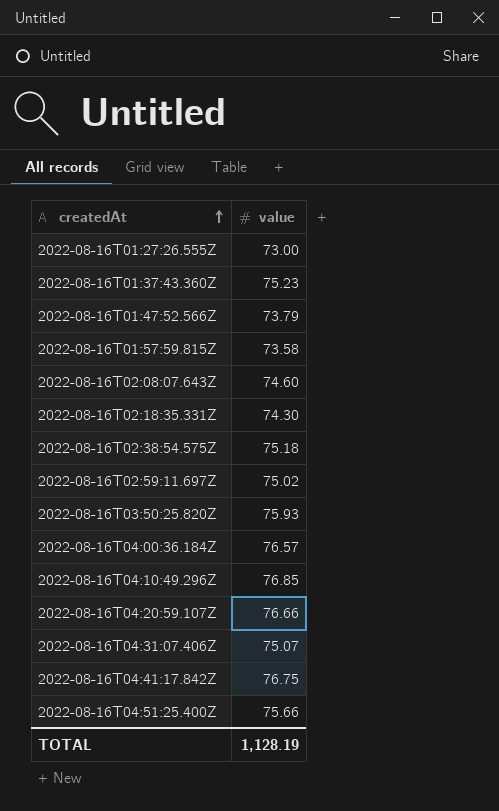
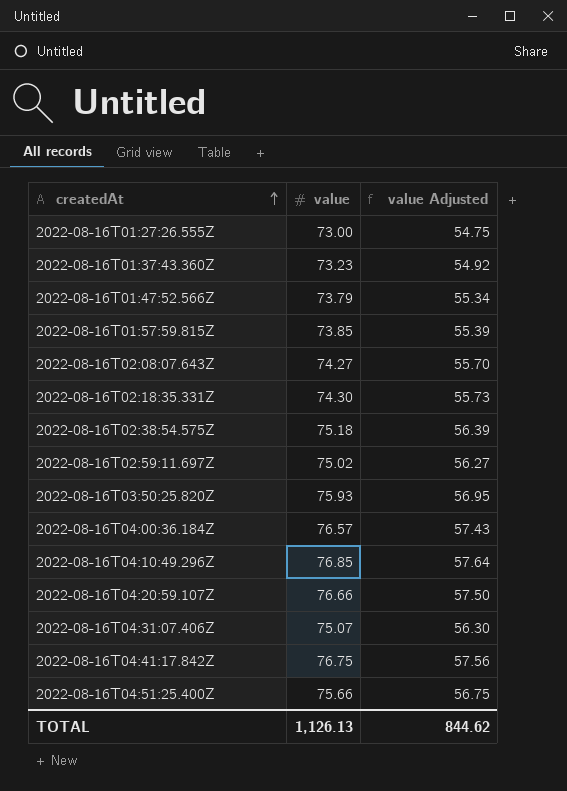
column value Adjusted | formula: none -> [value] * 0.75
2022-08-16T01:37:43.360Z | value: 75.23 -> 73.23
2022-08-16T01:57:59.815Z | value: 73.58 -> 73.85
2022-08-16T02:08:07.643Z | value: 74.60 -> 74.27
TOTAL | value: 1,128.19 -> 1,126.13

